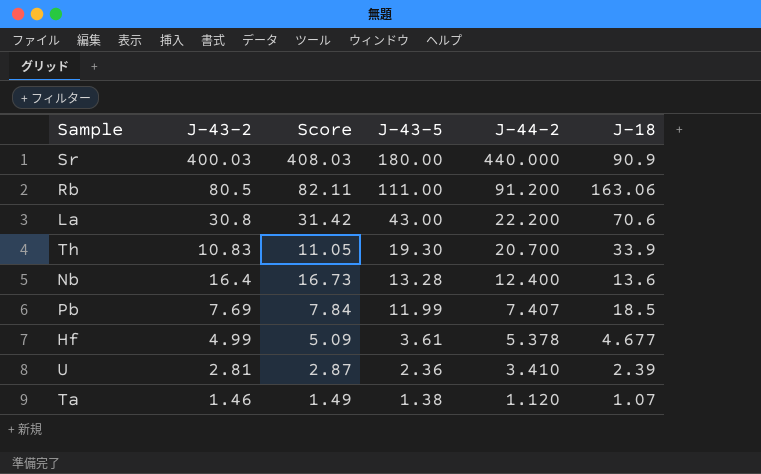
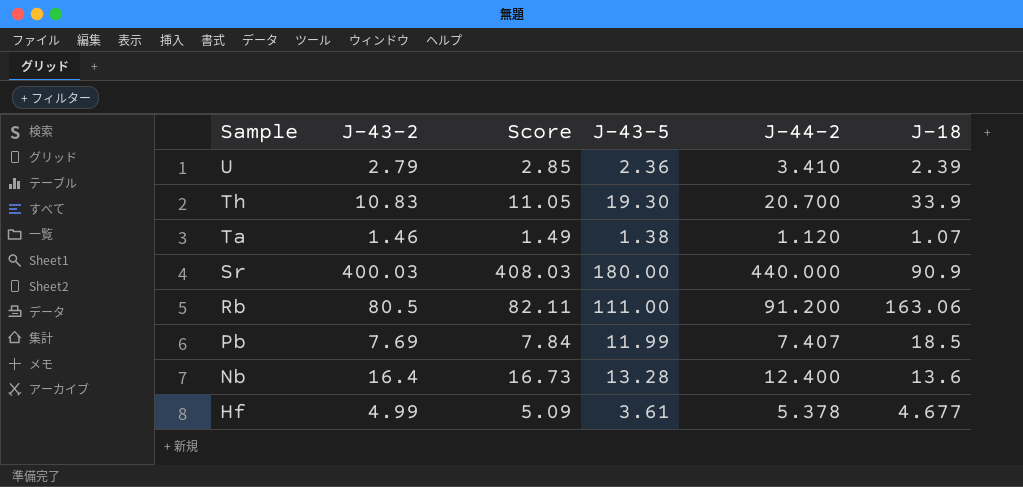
row order: J-43-5 descending -> Sample descending
row La: 30.8 | 31.42 | 43.00 | 22.200 | 70.6 -> none
U | J-43-2: 2.81 -> 2.79
U | Score: 2.87 -> 2.85

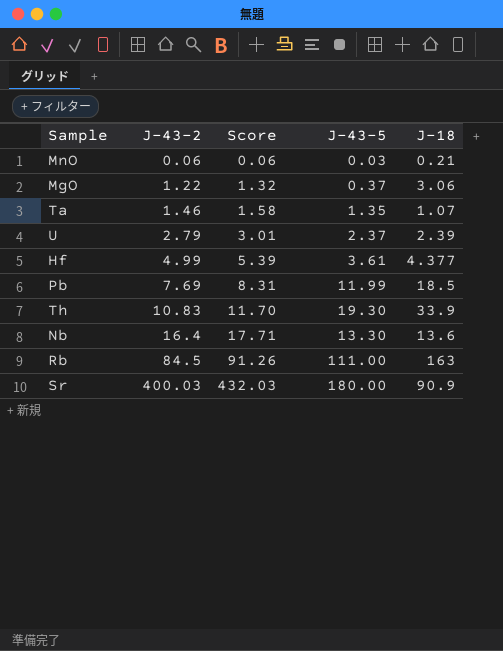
row order: Sample descending -> J-43-2 ascending
column J-44-2 | position: 5 -> none
column Score | formula: [J-43-2] * 1.02 -> [J-43-2] * 1.08
row MnO: none -> 0.06 | 0.06 | 0.03 | 0.21
row MgO: none -> 1.22 | 1.32 | 0.37 | 3.06
Ta | J-43-5: 1.38 -> 1.35
U | J-43-5: 2.36 -> 2.37
Hf | J-18: 4.677 -> 4.377
Nb | J-43-5: 13.28 -> 13.30
Rb | J-43-2: 80.5 -> 84.5
Rb | J-18: 163.06 -> 163

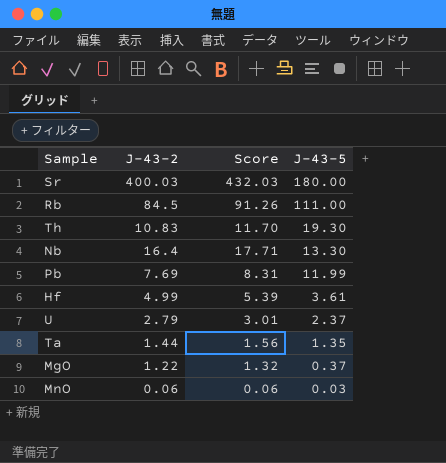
row order: J-43-2 ascending -> J-43-5 descending
column J-18 | position: 5 -> none
Ta | J-43-2: 1.46 -> 1.44
Ta | Score: 1.58 -> 1.56

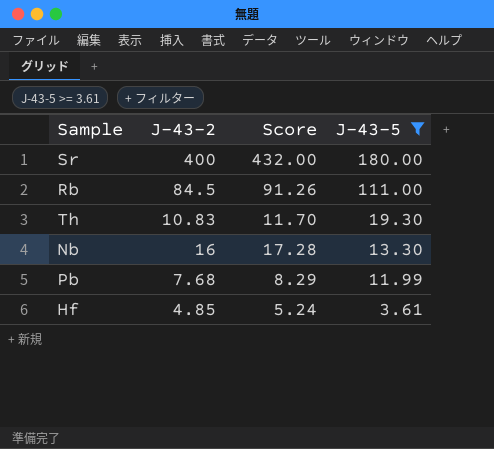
filter: none -> J-43-5 >= 3.61
Sr | J-43-2: 400.03 -> 400
Sr | Score: 432.03 -> 432.00
Nb | J-43-2: 16.4 -> 16
Nb | Score: 17.71 -> 17.28
Pb | J-43-2: 7.69 -> 7.68
Pb | Score: 8.31 -> 8.29
Hf | J-43-2: 4.99 -> 4.85
Hf | Score: 5.39 -> 5.24

